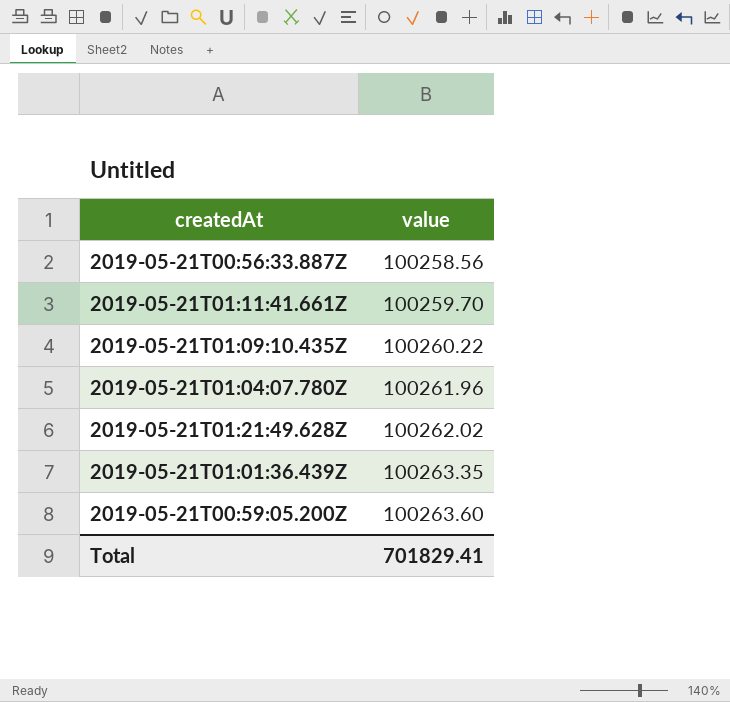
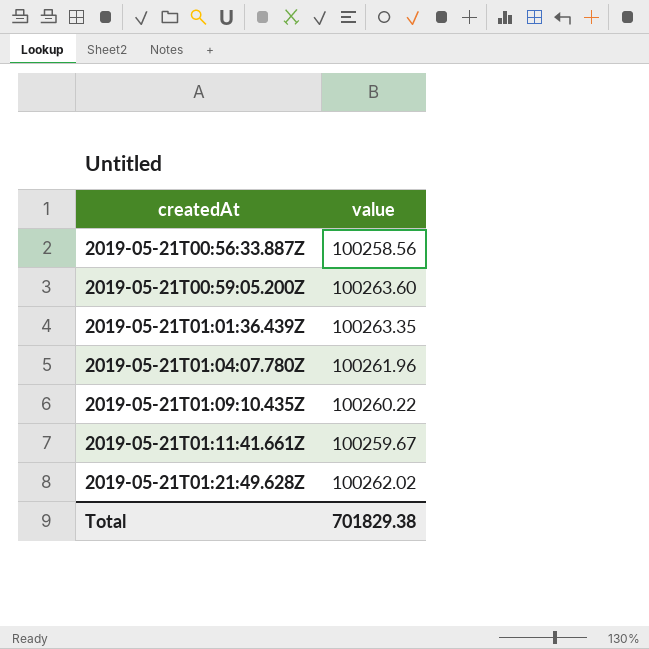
row order: value ascending -> createdAt ascending
2019-05-21T01:11:41.661Z | value: 100259.70 -> 100259.67
Total | value: 701829.41 -> 701829.38

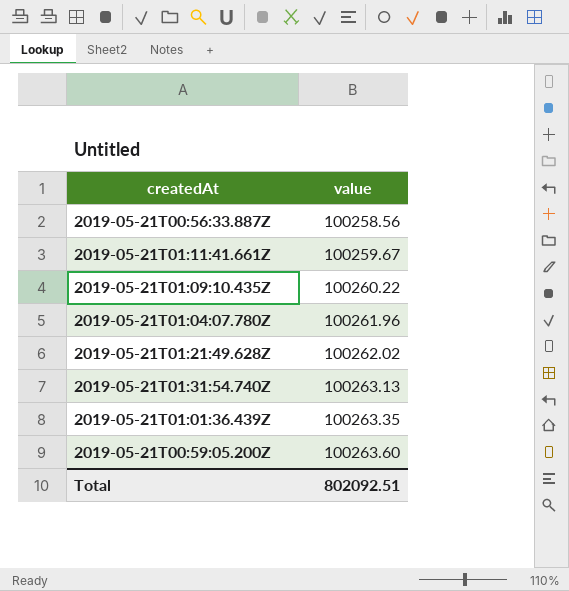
row order: createdAt ascending -> value ascending
row 2019-05-21T01:31:54.740Z: none -> 100263.13
Total | value: 701829.38 -> 802092.51

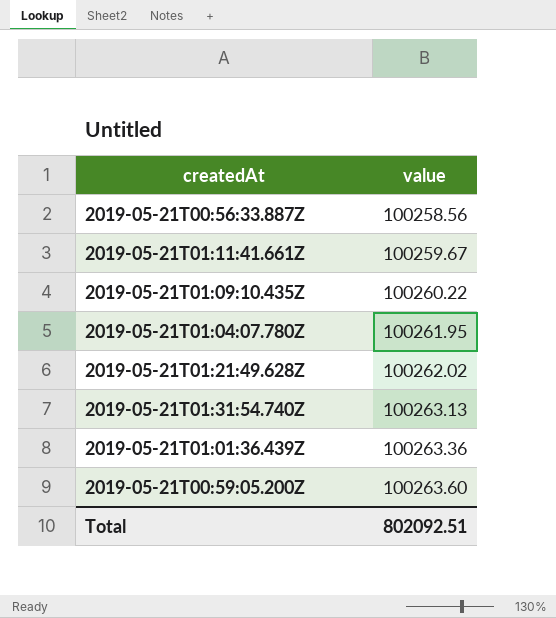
2019-05-21T01:04:07.780Z | value: 100261.96 -> 100261.95
2019-05-21T01:01:36.439Z | value: 100263.35 -> 100263.36

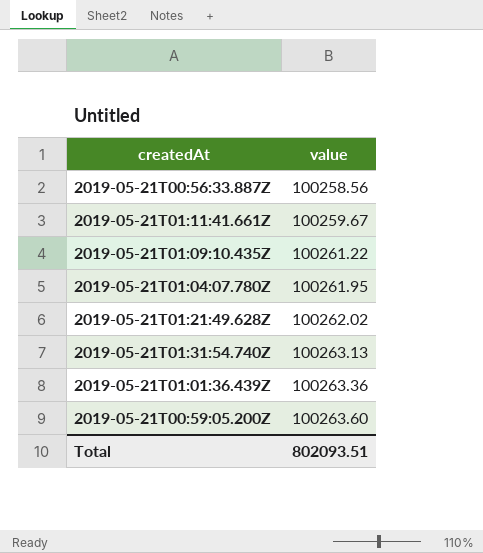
2019-05-21T01:09:10.435Z | value: 100260.22 -> 100261.22
Total | value: 802092.51 -> 802093.51

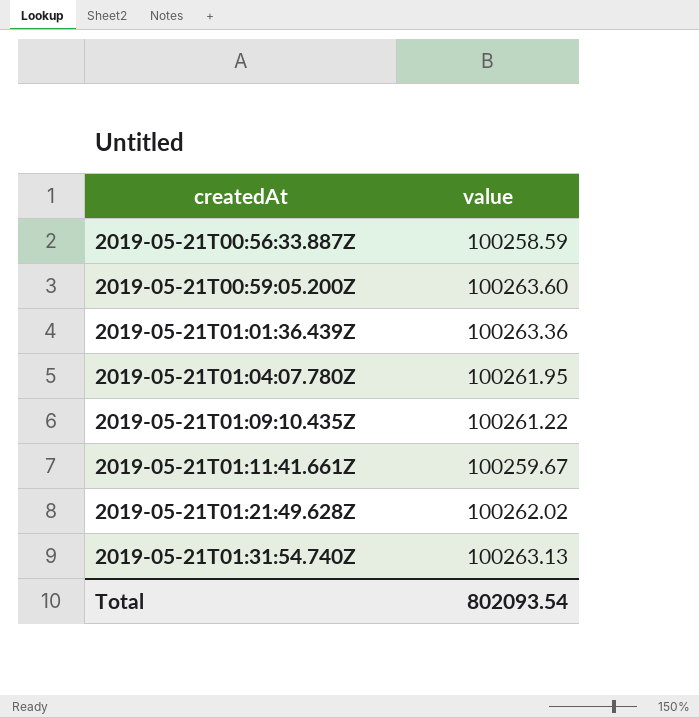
row order: value ascending -> createdAt ascending
2019-05-21T00:56:33.887Z | value: 100258.56 -> 100258.59
Total | value: 802093.51 -> 802093.54

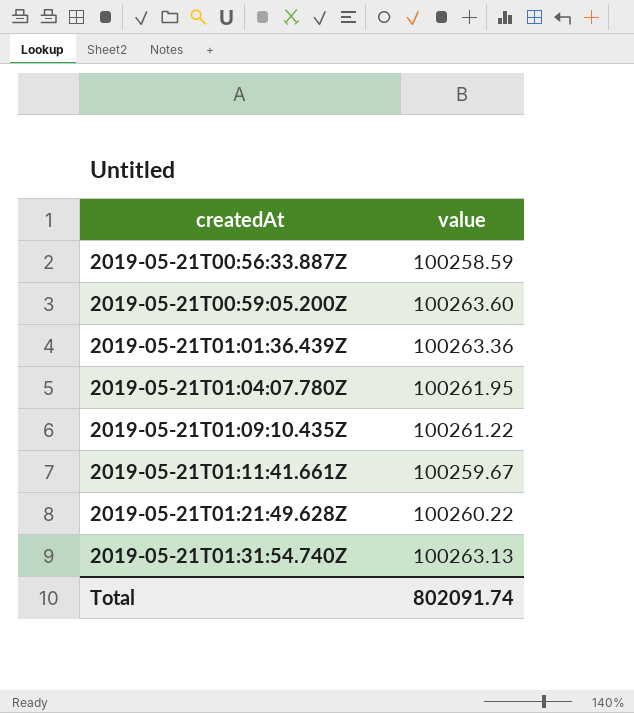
2019-05-21T01:21:49.628Z | value: 100262.02 -> 100260.22
Total | value: 802093.54 -> 802091.74

